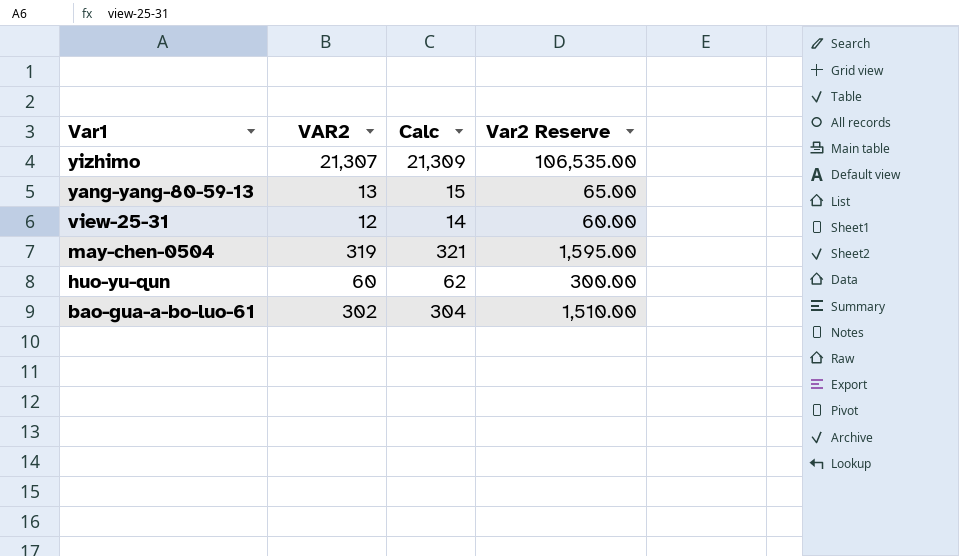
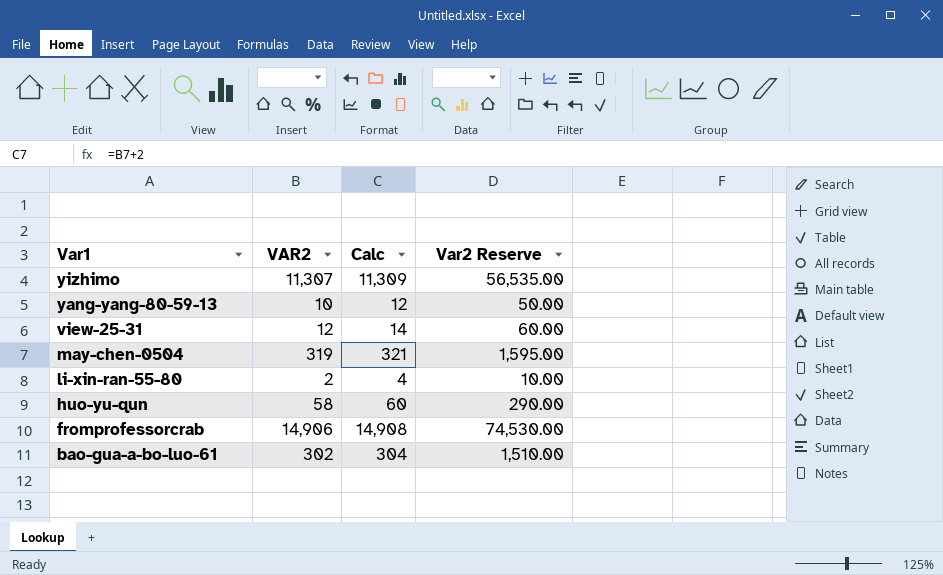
yizhimo | VAR2: 21,307 -> 11,307
yizhimo | Calc: 21,309 -> 11,309
yizhimo | Var2 Reserve: 106,535.00 -> 56,535.00
yang-yang-80-59-13 | VAR2: 13 -> 10
yang-yang-80-59-13 | Calc: 15 -> 12
yang-yang-80-59-13 | Var2 Reserve: 65.00 -> 50.00
row li-xin-ran-55-80: none -> 2 | 4 | 10.00
huo-yu-qun | VAR2: 60 -> 58
huo-yu-qun | Calc: 62 -> 60
huo-yu-qun | Var2 Reserve: 300.00 -> 290.00
row fromprofessorcrab: none -> 14,906 | 14,908 | 74,530.00

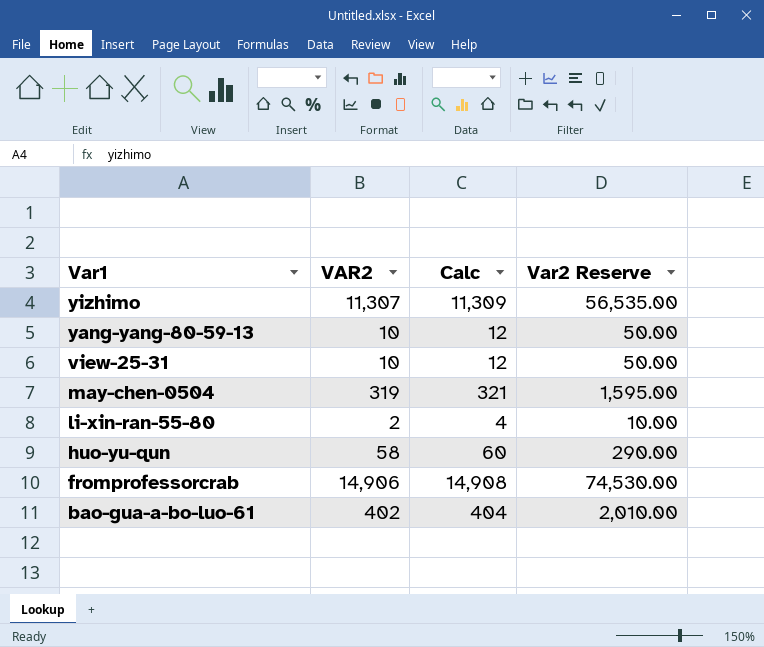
view-25-31 | VAR2: 12 -> 10
view-25-31 | Calc: 14 -> 12
view-25-31 | Var2 Reserve: 60.00 -> 50.00
bao-gua-a-bo-luo-61 | VAR2: 302 -> 402
bao-gua-a-bo-luo-61 | Calc: 304 -> 404
bao-gua-a-bo-luo-61 | Var2 Reserve: 1,510.00 -> 2,010.00

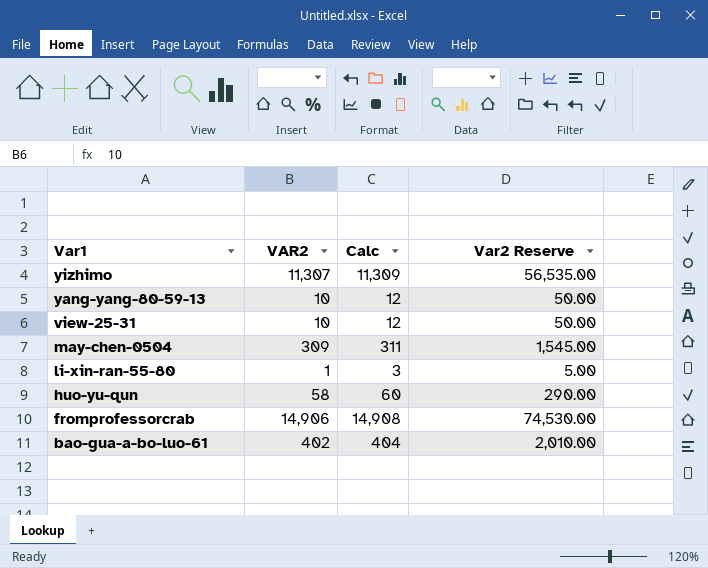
may-chen-0504 | VAR2: 319 -> 309
may-chen-0504 | Calc: 321 -> 311
may-chen-0504 | Var2 Reserve: 1,595.00 -> 1,545.00
li-xin-ran-55-80 | VAR2: 2 -> 1
li-xin-ran-55-80 | Calc: 4 -> 3
li-xin-ran-55-80 | Var2 Reserve: 10.00 -> 5.00

